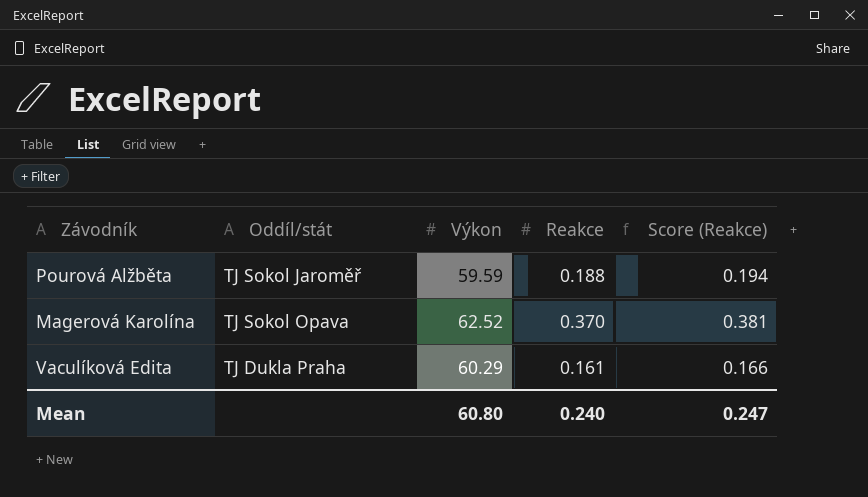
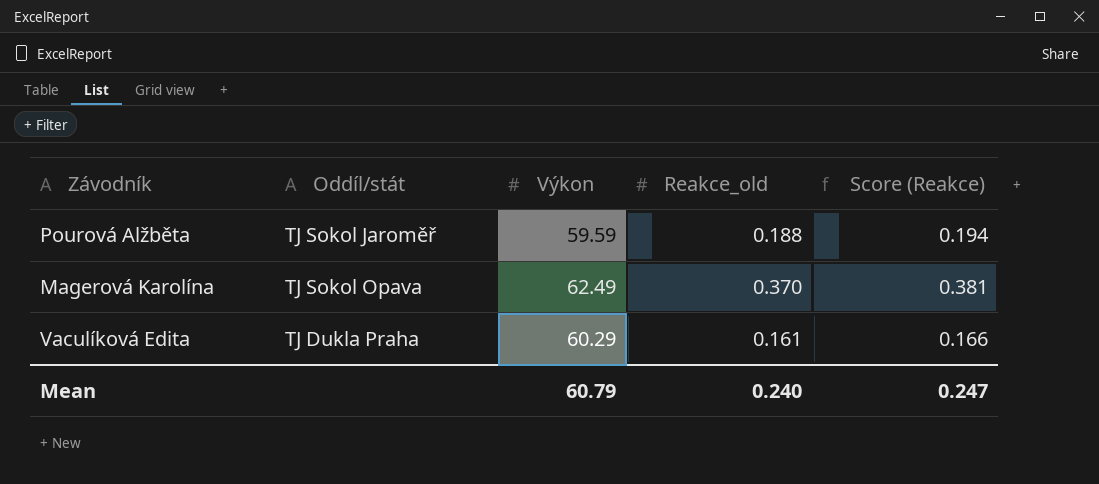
column name: Reakce -> Reakce_old
Magerová Karolína | Výkon: 62.52 -> 62.49
Mean | Výkon: 60.80 -> 60.79

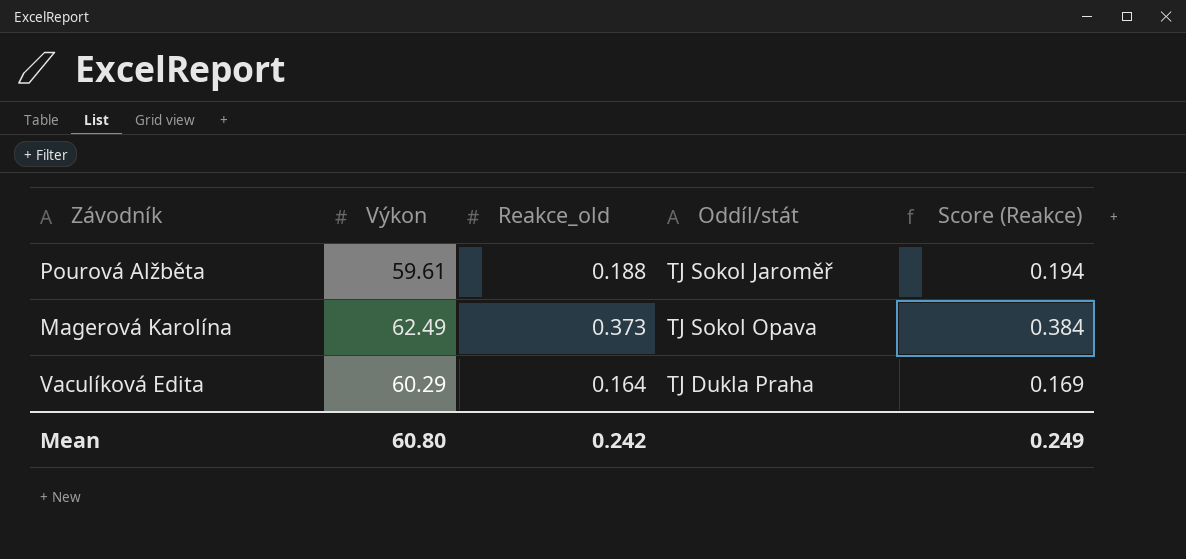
column Oddíl/stát | position: 2 -> 4
Pourová Alžběta | Výkon: 59.59 -> 59.61
Magerová Karolína | Reakce_old: 0.370 -> 0.373
Magerová Karolína | Score (Reakce): 0.381 -> 0.384
Vaculíková Edita | Reakce_old: 0.161 -> 0.164
Vaculíková Edita | Score (Reakce): 0.166 -> 0.169
Mean | Výkon: 60.79 -> 60.80
Mean | Reakce_old: 0.240 -> 0.242
Mean | Score (Reakce): 0.247 -> 0.249

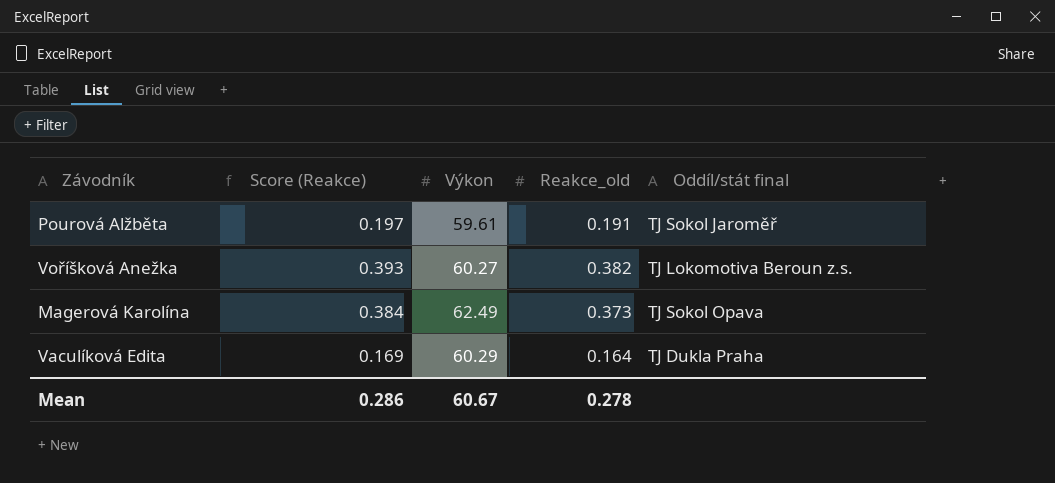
column Score (Reakce) | position: 5 -> 2
column name: Oddíl/stát -> Oddíl/stát final
Pourová Alžběta | Score (Reakce): 0.194 -> 0.197
Pourová Alžběta | Reakce_old: 0.188 -> 0.191
row Voříšková Anežka: none -> 0.393 | 60.27 | 0.382 | TJ Lokomotiva Beroun z.s.
Mean | Score (Reakce): 0.249 -> 0.286
Mean | Výkon: 60.80 -> 60.67
Mean | Reakce_old: 0.242 -> 0.278

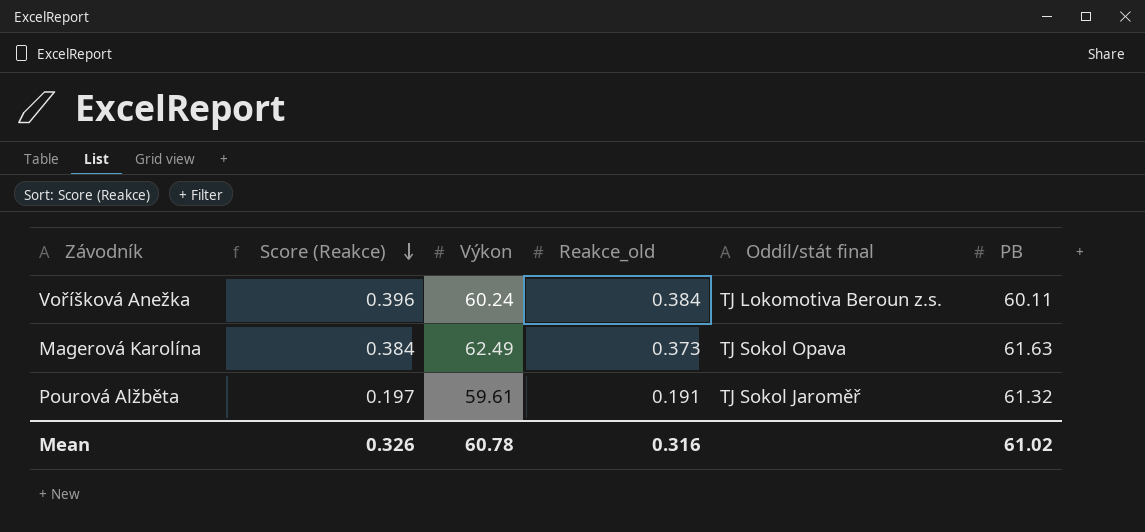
row order: none -> Score (Reakce) descending
column PB | position: none -> 6
row Vaculíková Edita: 0.169 | 60.29 | 0.164 | TJ Dukla Praha -> none
Voříšková Anežka | Score (Reakce): 0.393 -> 0.396
Voříšková Anežka | Výkon: 60.27 -> 60.24
Voříšková Anežka | Reakce_old: 0.382 -> 0.384
Mean | Score (Reakce): 0.286 -> 0.326
Mean | Výkon: 60.67 -> 60.78
Mean | Reakce_old: 0.278 -> 0.316

